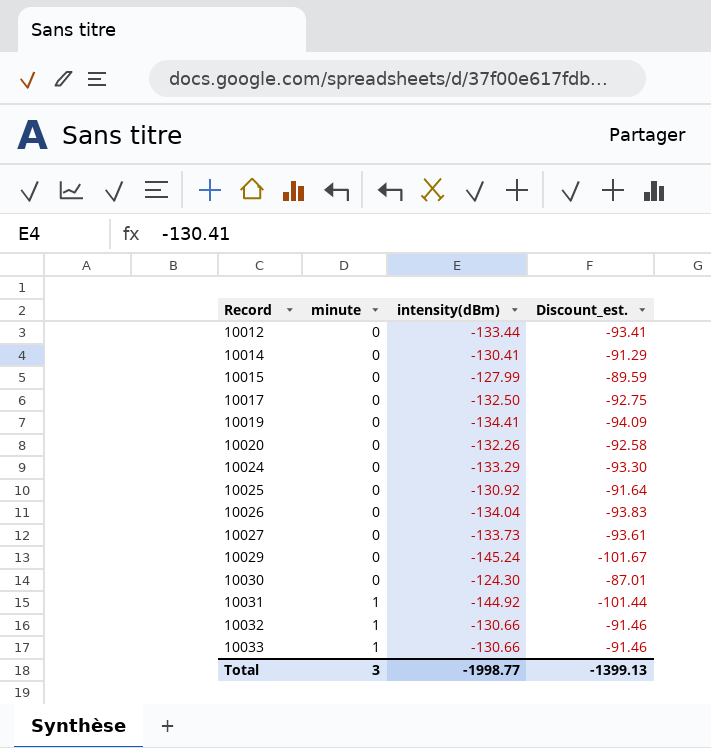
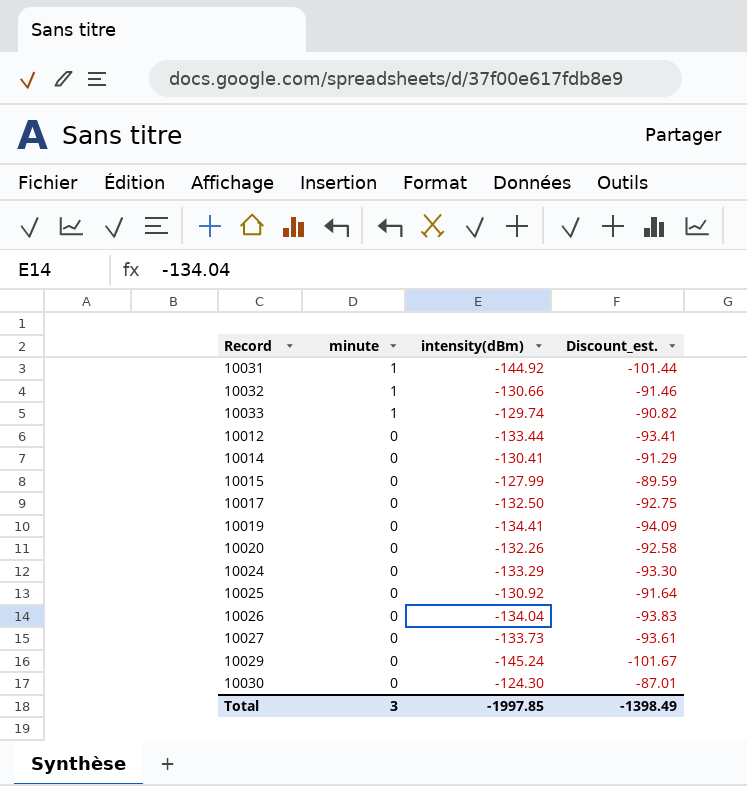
row order: Record ascending -> minute descending
10033 | intensity(dBm): -130.66 -> -129.74
10033 | Discount_est.: -91.46 -> -90.82
Total | intensity(dBm): -1998.77 -> -1997.85
Total | Discount_est.: -1399.13 -> -1398.49

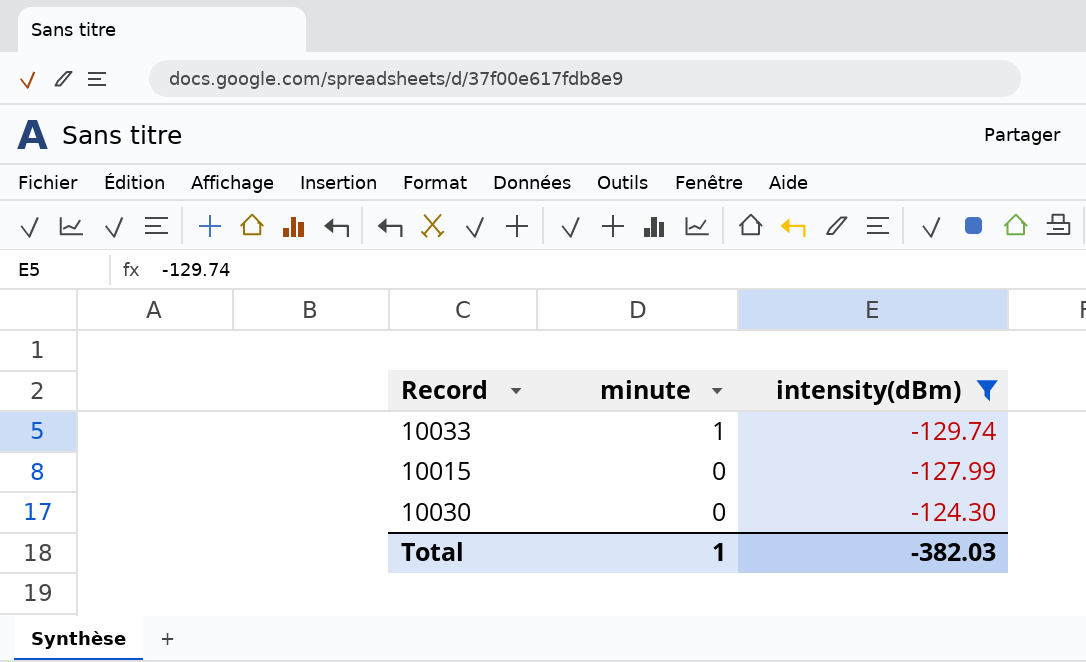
filter: none -> intensity(dBm) >= -129.74
column Discount_est. | formula: [intensity(dBm)] * 0.7 -> none
Total | minute: 3 -> 1
Total | intensity(dBm): -1997.85 -> -382.03

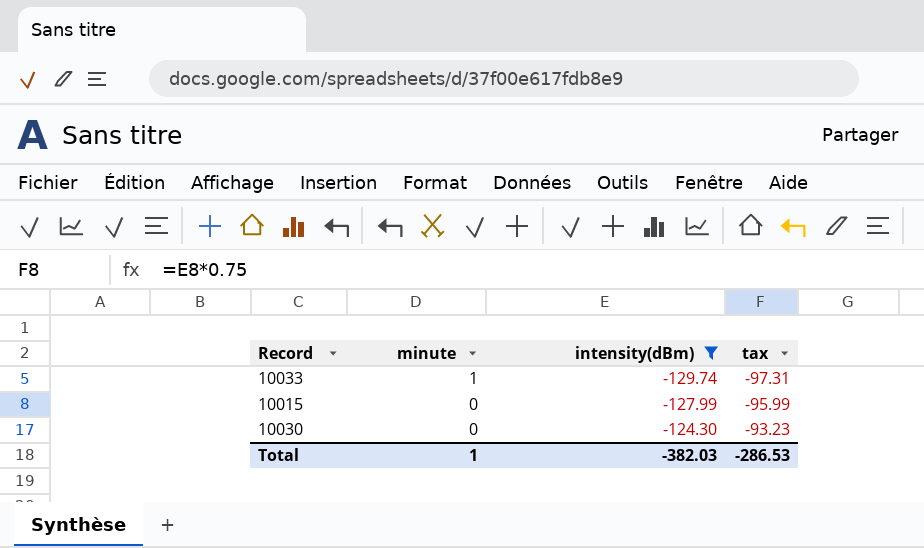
column tax | formula: none -> [intensity(dBm)] * 0.75

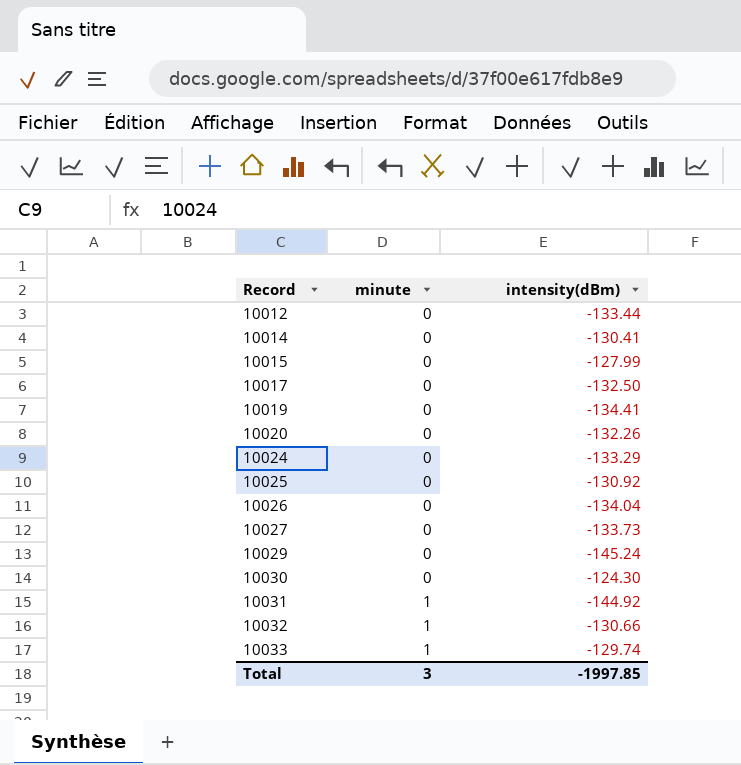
filter: intensity(dBm) >= -129.74 -> none
row order: minute descending -> Record ascending
column tax | formula: [intensity(dBm)] * 0.75 -> none
Total | minute: 1 -> 3
Total | intensity(dBm): -382.03 -> -1997.85

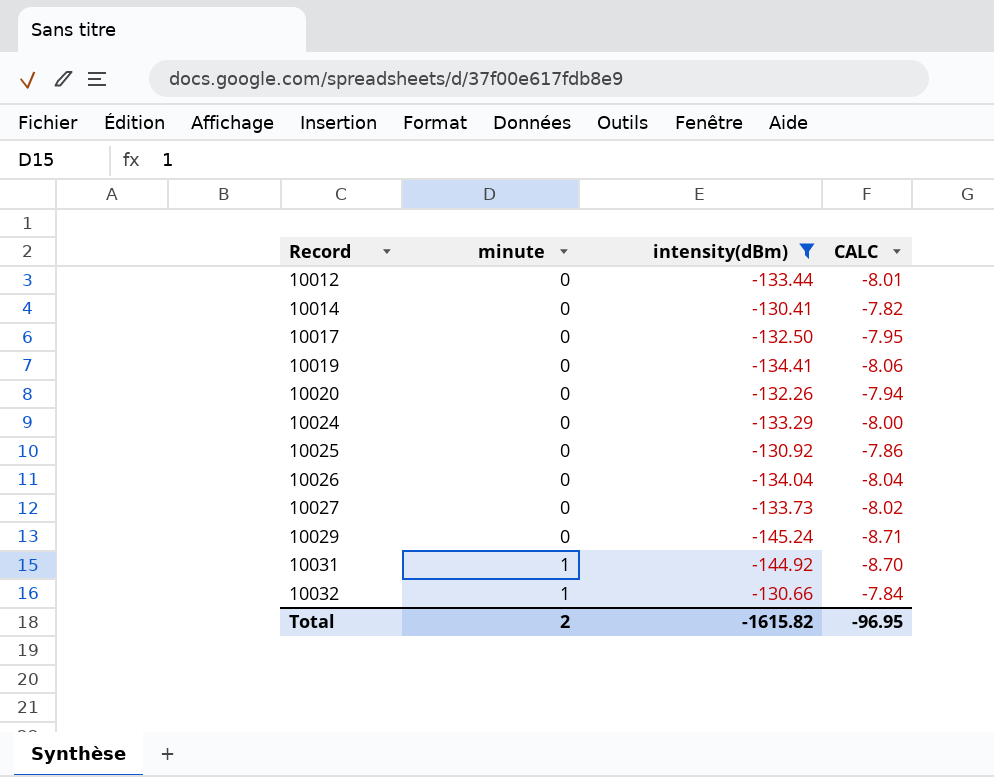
filter: none -> intensity(dBm) <= -130.41
column CALC | formula: none -> [intensity(dBm)] * 0.06
Total | minute: 3 -> 2
Total | intensity(dBm): -1997.85 -> -1615.82

